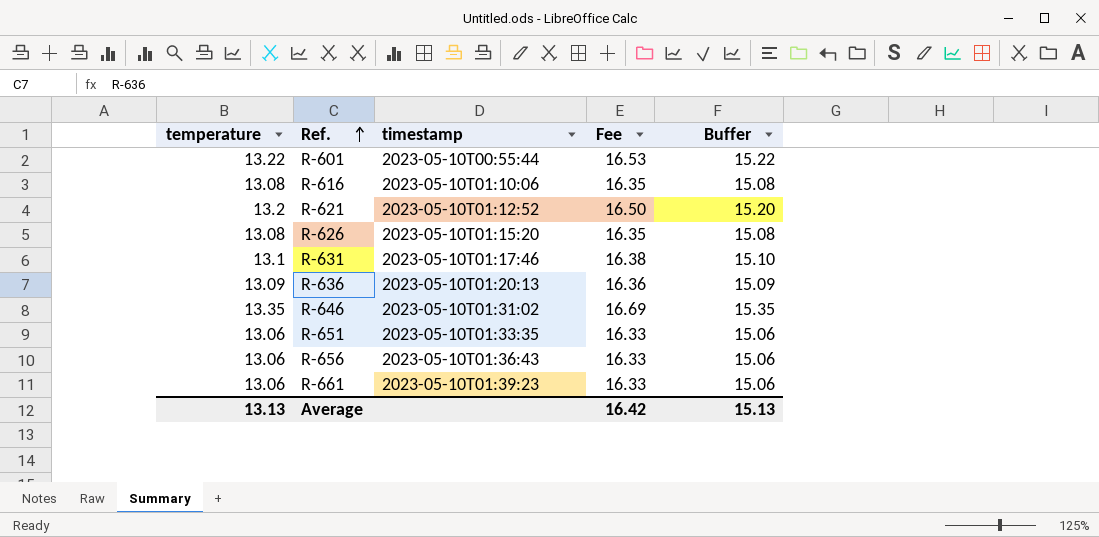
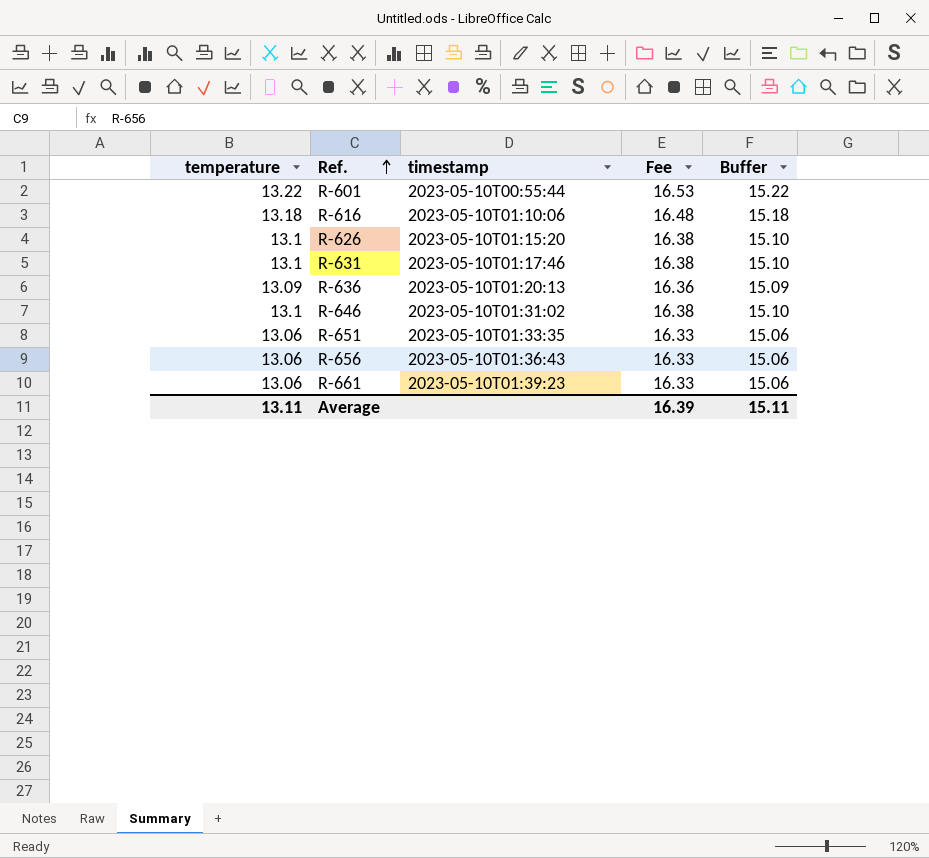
row R-621: 13.2 | 2023-05-10T01:12:52 | 16.50 | 15.20 -> none
R-616 | temperature: 13.08 -> 13.18
R-616 | Fee: 16.35 -> 16.48
R-616 | Buffer: 15.08 -> 15.18
R-626 | temperature: 13.08 -> 13.1
R-626 | Fee: 16.35 -> 16.38
R-626 | Buffer: 15.08 -> 15.10
R-646 | temperature: 13.35 -> 13.1
R-646 | Fee: 16.69 -> 16.38
R-646 | Buffer: 15.35 -> 15.10
Average | temperature: 13.13 -> 13.11
Average | Fee: 16.42 -> 16.39
Average | Buffer: 15.13 -> 15.11

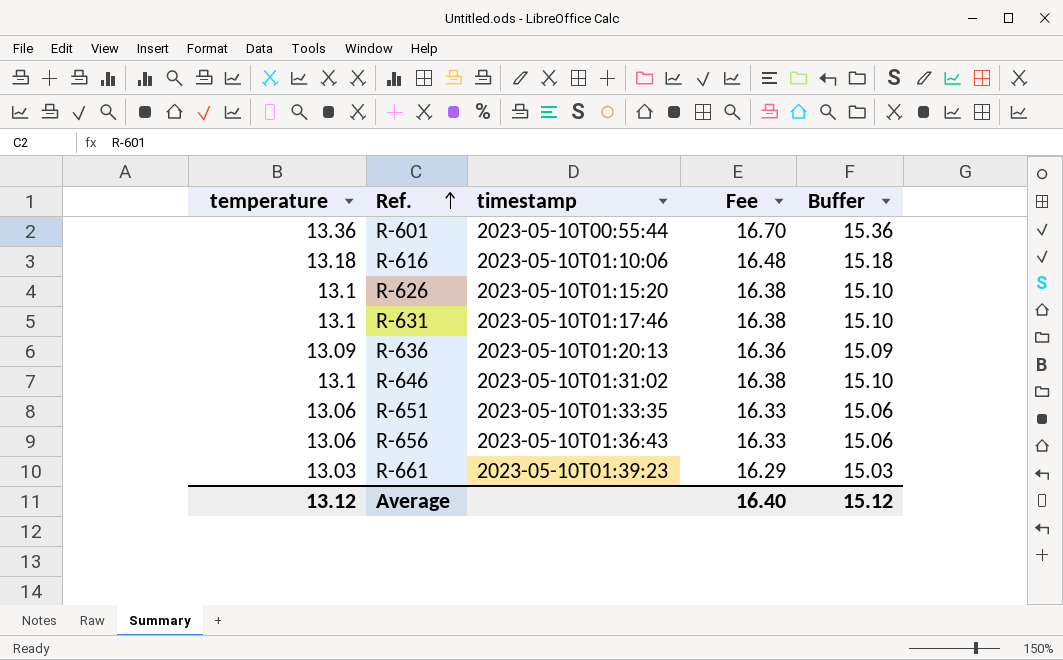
R-601 | temperature: 13.22 -> 13.36
R-601 | Fee: 16.53 -> 16.70
R-601 | Buffer: 15.22 -> 15.36
R-661 | temperature: 13.06 -> 13.03
R-661 | Fee: 16.33 -> 16.29
R-661 | Buffer: 15.06 -> 15.03
Average | temperature: 13.11 -> 13.12
Average | Fee: 16.39 -> 16.40
Average | Buffer: 15.11 -> 15.12

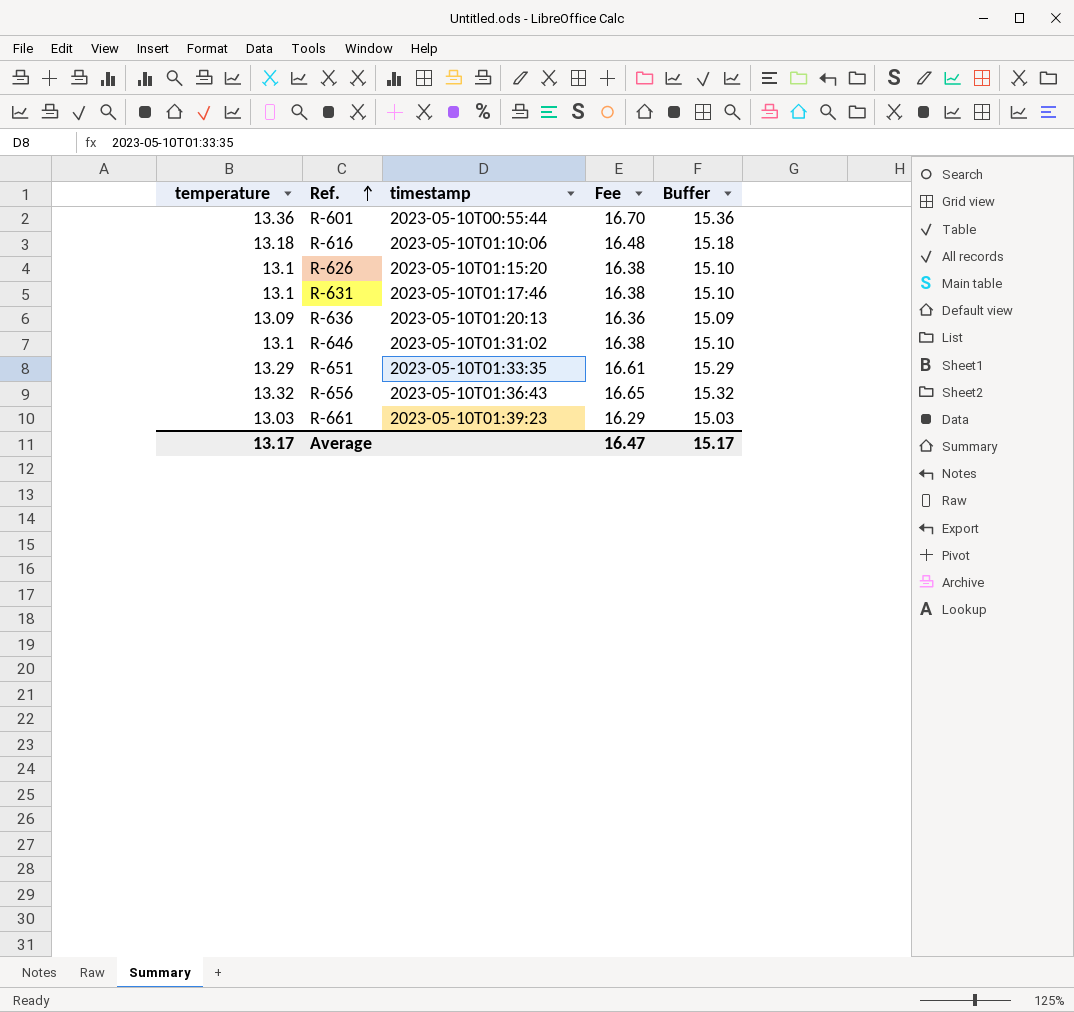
R-651 | temperature: 13.06 -> 13.29
R-651 | Fee: 16.33 -> 16.61
R-651 | Buffer: 15.06 -> 15.29
R-656 | temperature: 13.06 -> 13.32
R-656 | Fee: 16.33 -> 16.65
R-656 | Buffer: 15.06 -> 15.32
Average | temperature: 13.12 -> 13.17
Average | Fee: 16.40 -> 16.47
Average | Buffer: 15.12 -> 15.17

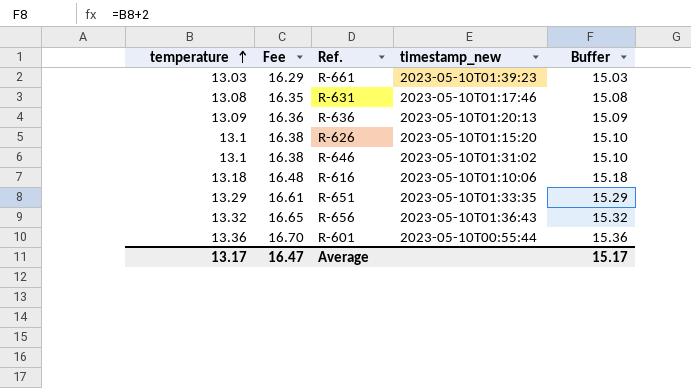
row order: Ref. ascending -> temperature ascending
column Fee | position: 4 -> 2
column name: timestamp -> timestamp_new
R-631 | temperature: 13.1 -> 13.08
R-631 | Fee: 16.38 -> 16.35
R-631 | Buffer: 15.10 -> 15.08

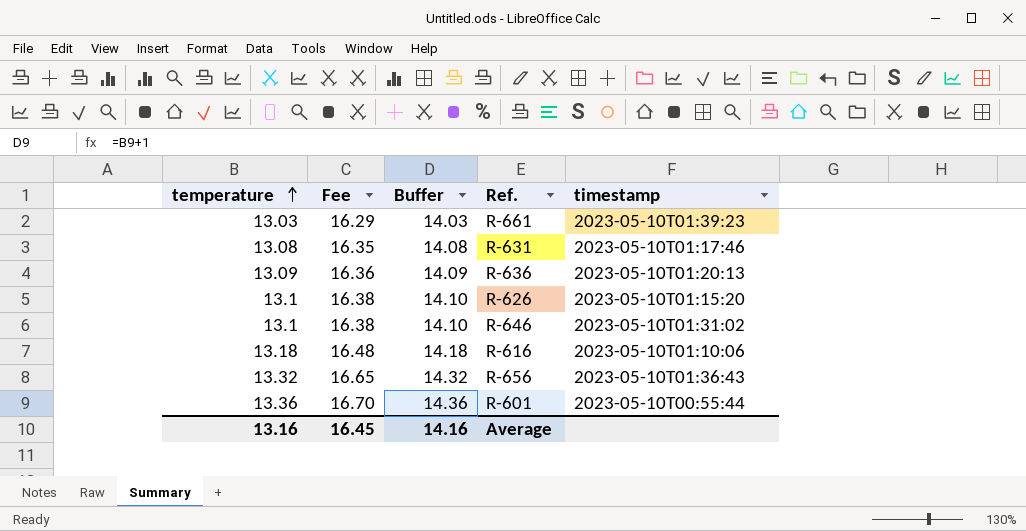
column Buffer | formula: [temperature] + 2 -> [temperature] + 1
column Buffer | position: 5 -> 3
column name: timestamp_new -> timestamp
row R-651: 13.29 | 16.61 | 2023-05-10T01:33:35 | 15.29 -> none
Average | temperature: 13.17 -> 13.16
Average | Fee: 16.47 -> 16.45
Average | Buffer: 15.17 -> 14.16

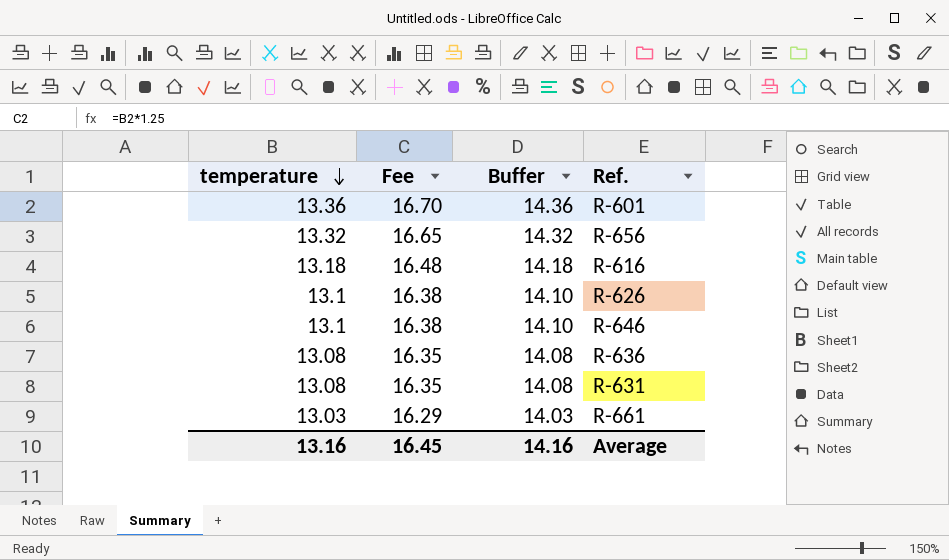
row order: temperature ascending -> temperature descending
column timestamp | position: 5 -> none
R-636 | temperature: 13.09 -> 13.08
R-636 | Fee: 16.36 -> 16.35
R-636 | Buffer: 14.09 -> 14.08

